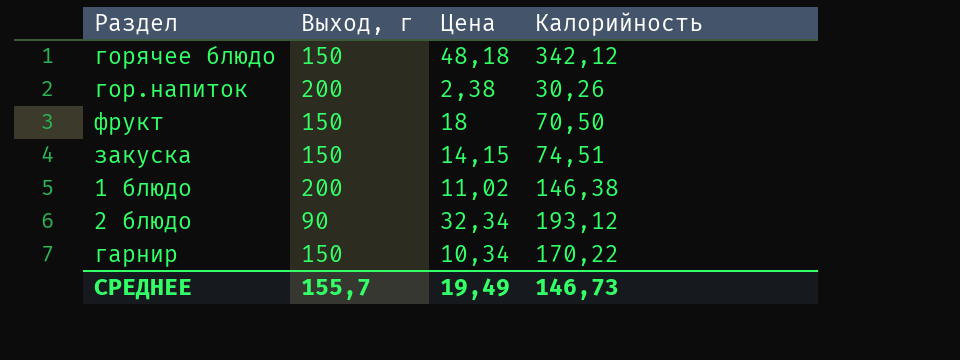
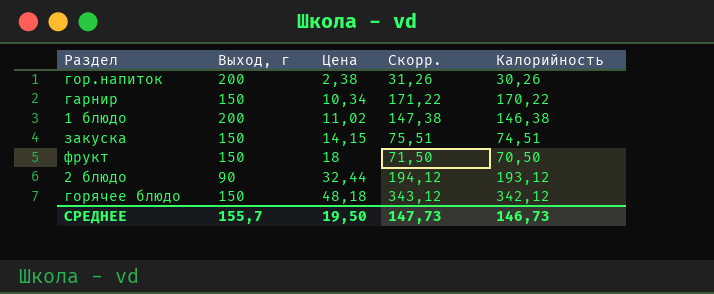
row order: none -> Цена ascending
column Скорр. | formula: none -> [Калорийность] + 1
2 блюдо | Цена: 32,34 -> 32,44
СРЕДНЕЕ | Цена: 19,49 -> 19,50

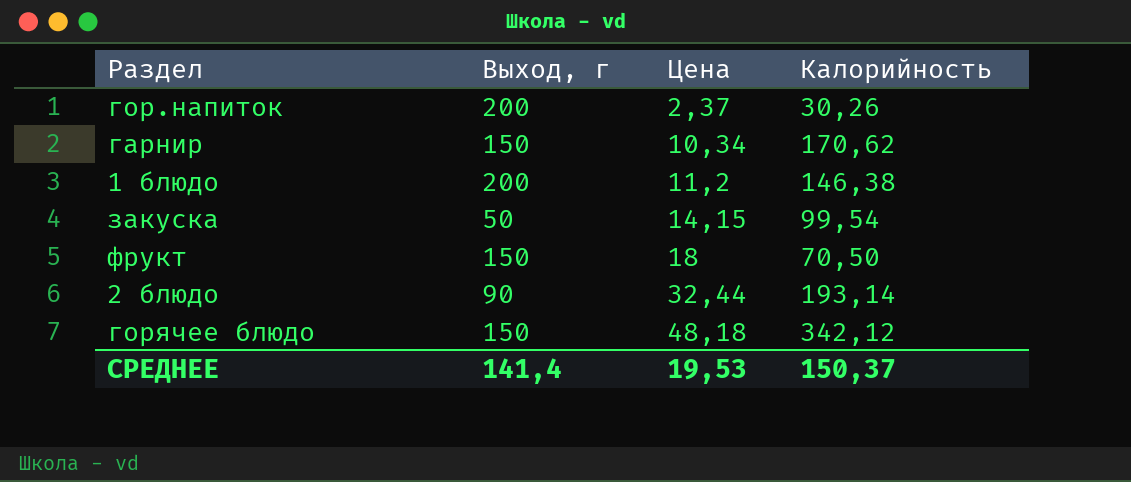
column Скорр. | formula: [Калорийность] + 1 -> none
гор.напиток | Цена: 2,38 -> 2,37
гарнир | Калорийность: 170,22 -> 170,62
1 блюдо | Цена: 11,02 -> 11,2
закуска | Выход, г: 150 -> 50
закуска | Калорийность: 74,51 -> 99,54
2 блюдо | Калорийность: 193,12 -> 193,14
СРЕДНЕЕ | Выход, г: 155,7 -> 141,4
СРЕДНЕЕ | Цена: 19,50 -> 19,53
СРЕДНЕЕ | Калорийность: 146,73 -> 150,37

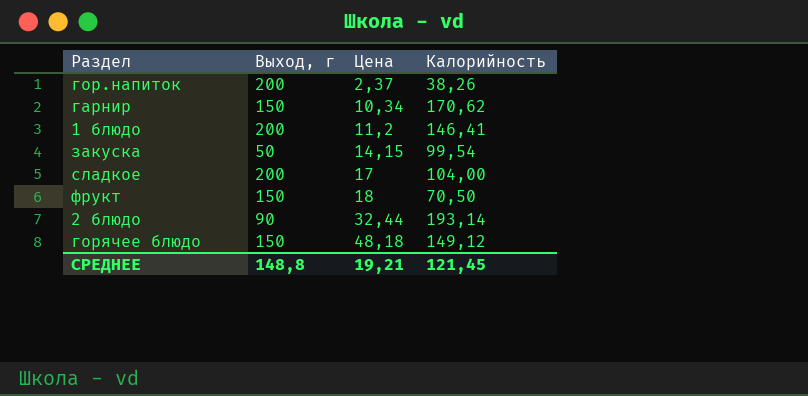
гор.напиток | Калорийность: 30,26 -> 38,26
1 блюдо | Калорийность: 146,38 -> 146,41
row сладкое: none -> 200 | 17 | 104,00
горячее блюдо | Калорийность: 342,12 -> 149,12
СРЕДНЕЕ | Выход, г: 141,4 -> 148,8
СРЕДНЕЕ | Цена: 19,53 -> 19,21
СРЕДНЕЕ | Калорийность: 150,37 -> 121,45

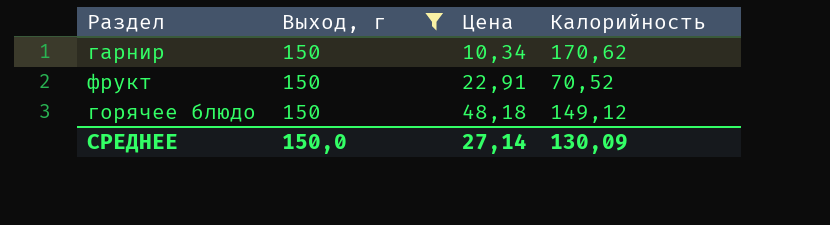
filter: none -> Выход, г = 150
фрукт | Цена: 18 -> 22,91
фрукт | Калорийность: 70,50 -> 70,52
СРЕДНЕЕ | Выход, г: 148,8 -> 150,0
СРЕДНЕЕ | Цена: 19,21 -> 27,14
СРЕДНЕЕ | Калорийность: 121,45 -> 130,09

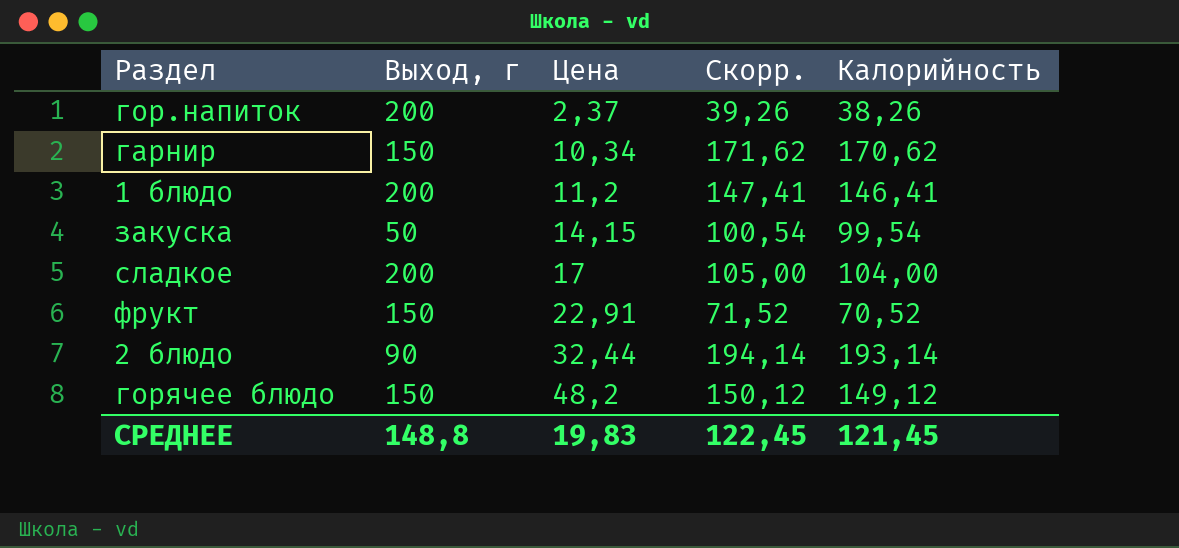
filter: Выход, г = 150 -> none
column Скорр. | formula: none -> [Калорийность] + 1
горячее блюдо | Цена: 48,18 -> 48,2
СРЕДНЕЕ | Выход, г: 150,0 -> 148,8
СРЕДНЕЕ | Цена: 27,14 -> 19,83
СРЕДНЕЕ | Калорийность: 130,09 -> 121,45

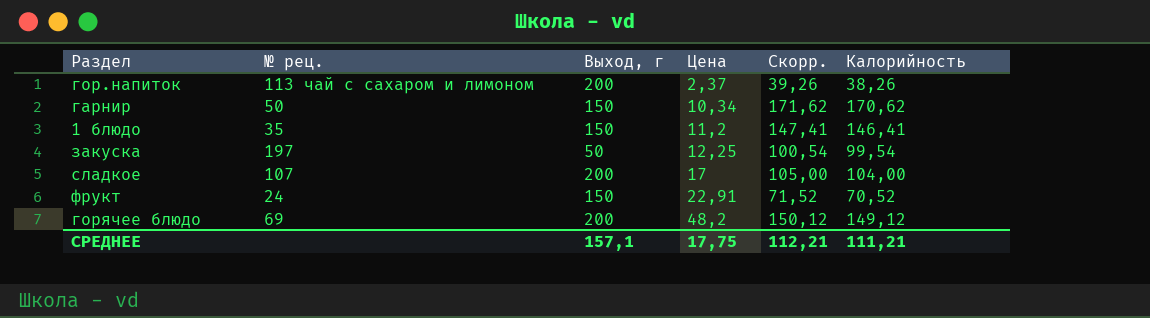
column № рец. | position: none -> 2
row 2 блюдо: 90 | 32,44 | 194,14 | 193,14 -> none
1 блюдо | Выход, г: 200 -> 150
закуска | Цена: 14,15 -> 12,25
горячее блюдо | Выход, г: 150 -> 200
СРЕДНЕЕ | Выход, г: 148,8 -> 157,1
СРЕДНЕЕ | Цена: 19,83 -> 17,75
СРЕДНЕЕ | Скорр.: 122,45 -> 112,21
СРЕДНЕЕ | Калорийность: 121,45 -> 111,21

